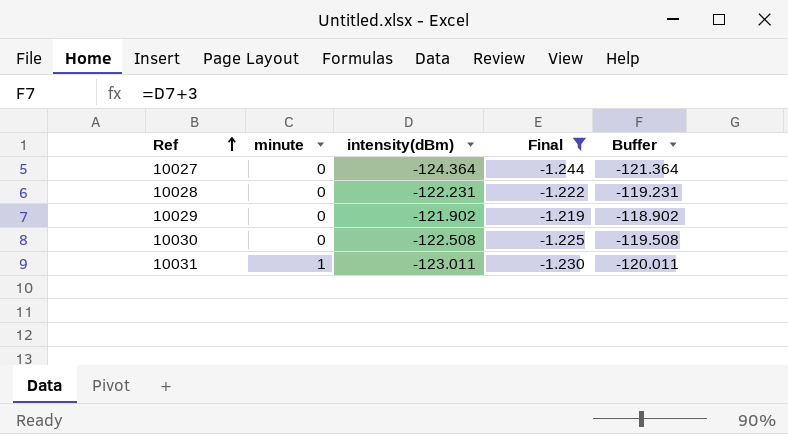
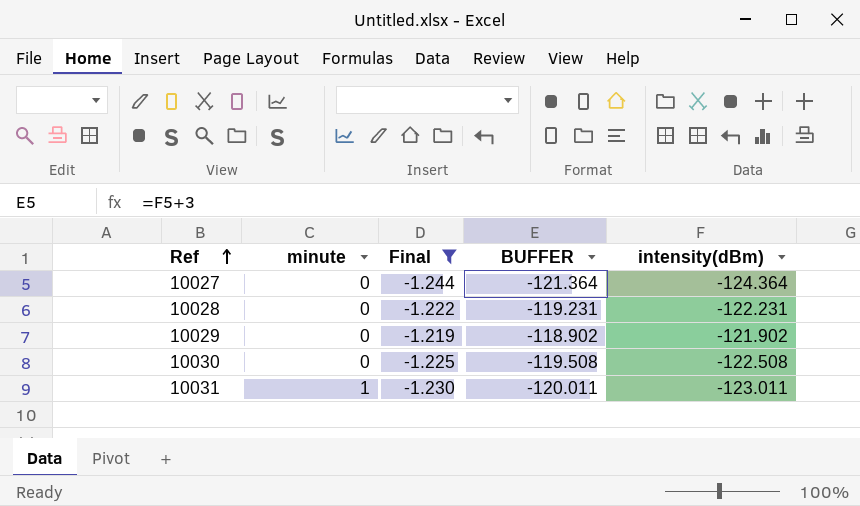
column name: Buffer -> BUFFER
column intensity(dBm) | position: 3 -> 5

